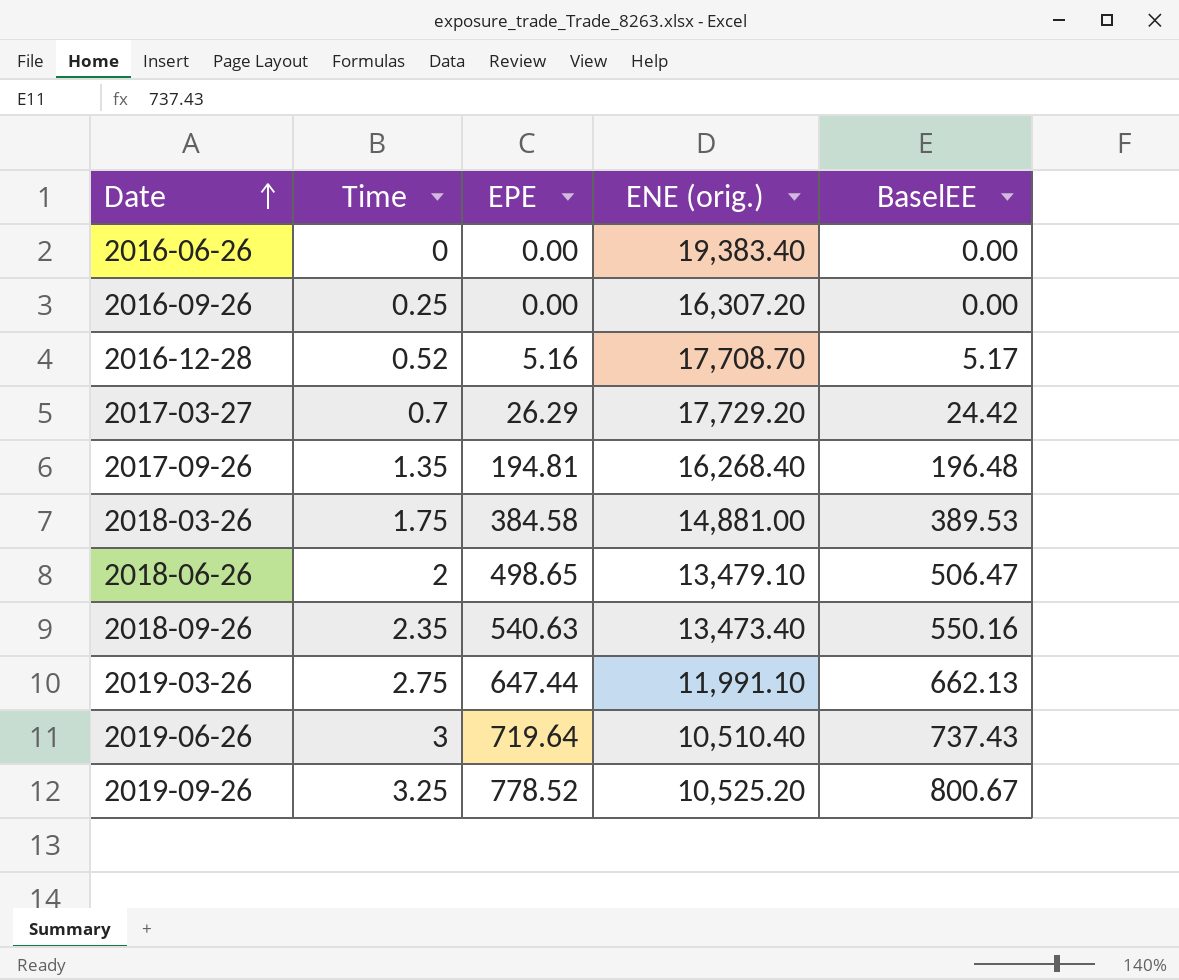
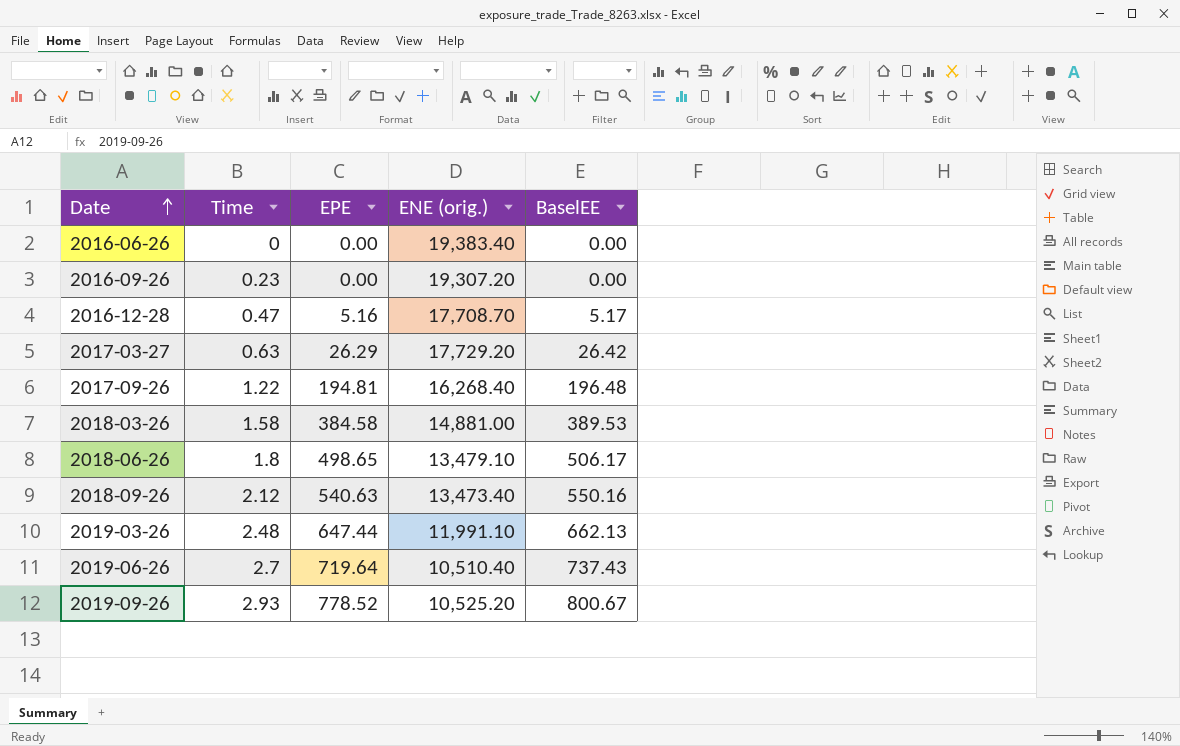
2016-09-26 | Time: 0.25 -> 0.23
2016-09-26 | ENE (orig.): 16,307.20 -> 19,307.20
2016-12-28 | Time: 0.52 -> 0.47
2017-03-27 | Time: 0.7 -> 0.63
2017-03-27 | BaselEE: 24.42 -> 26.42
2017-09-26 | Time: 1.35 -> 1.22
2018-03-26 | Time: 1.75 -> 1.58
2018-06-26 | Time: 2 -> 1.8
2018-06-26 | BaselEE: 506.47 -> 506.17
2018-09-26 | Time: 2.35 -> 2.12
2019-03-26 | Time: 2.75 -> 2.48
2019-06-26 | Time: 3 -> 2.7
2019-09-26 | Time: 3.25 -> 2.93

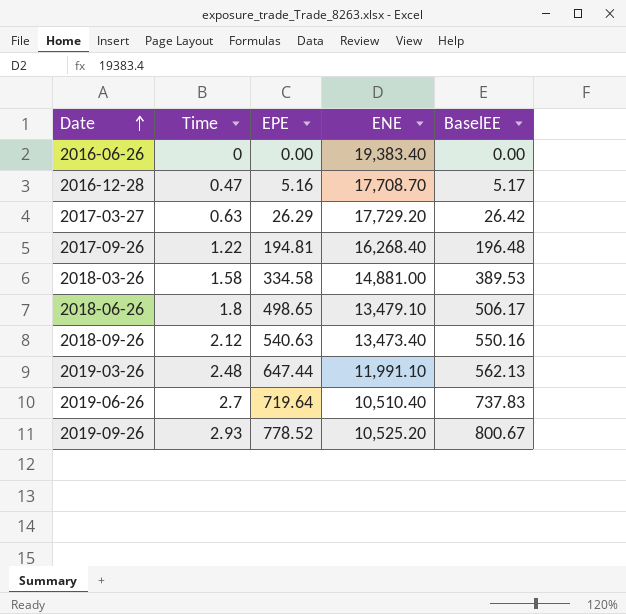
column name: ENE (orig.) -> ENE
row 2016-09-26: 0.23 | 0.00 | 19,307.20 | 0.00 -> none
2018-03-26 | EPE: 384.58 -> 334.58
2019-03-26 | BaselEE: 662.13 -> 562.13
2019-06-26 | BaselEE: 737.43 -> 737.83

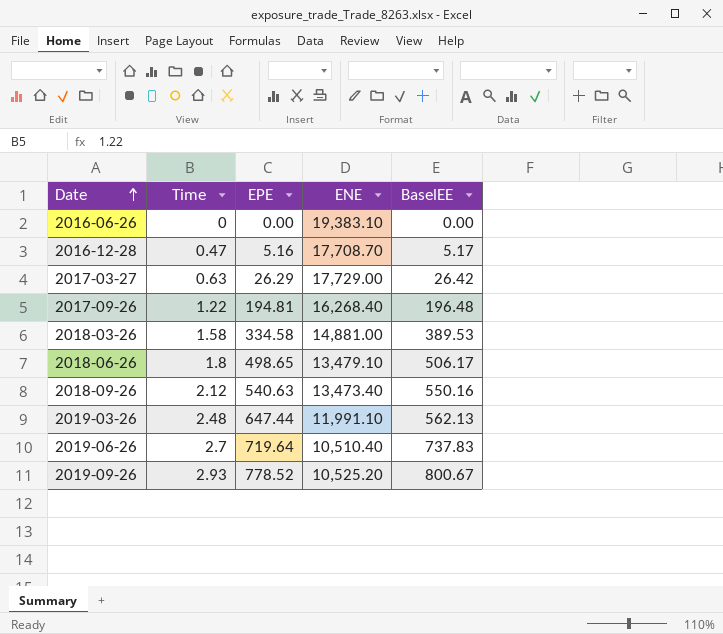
2016-06-26 | ENE: 19,383.40 -> 19,383.10
2017-03-27 | ENE: 17,729.20 -> 17,729.00

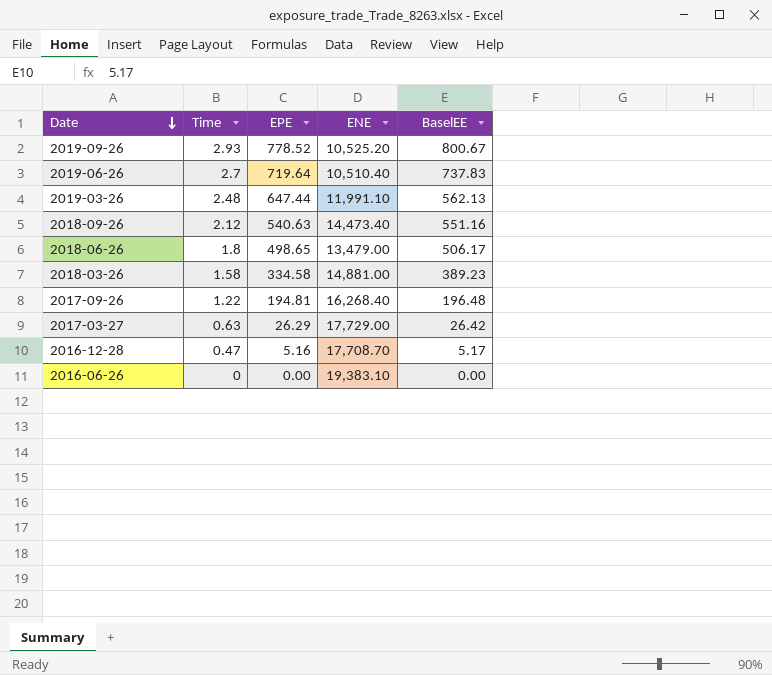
row order: Date ascending -> Date descending
2018-09-26 | ENE: 13,473.40 -> 14,473.40
2018-09-26 | BaselEE: 550.16 -> 551.16
2018-06-26 | ENE: 13,479.10 -> 13,479.00
2018-03-26 | BaselEE: 389.53 -> 389.23

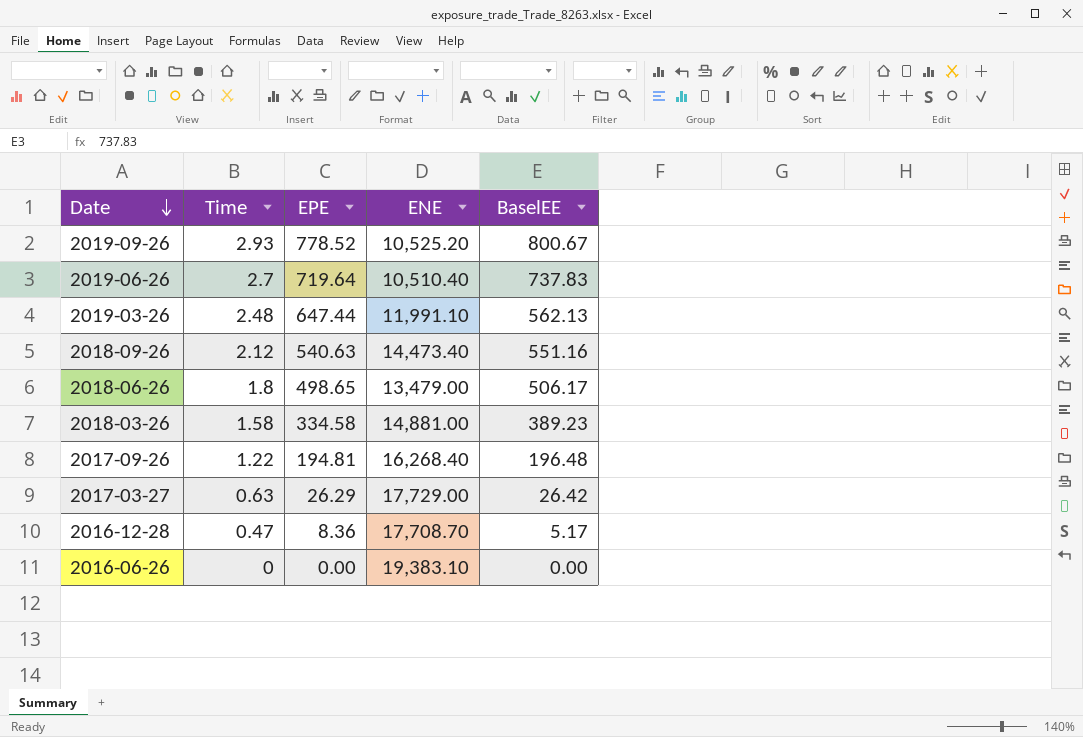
2016-12-28 | EPE: 5.16 -> 8.36

